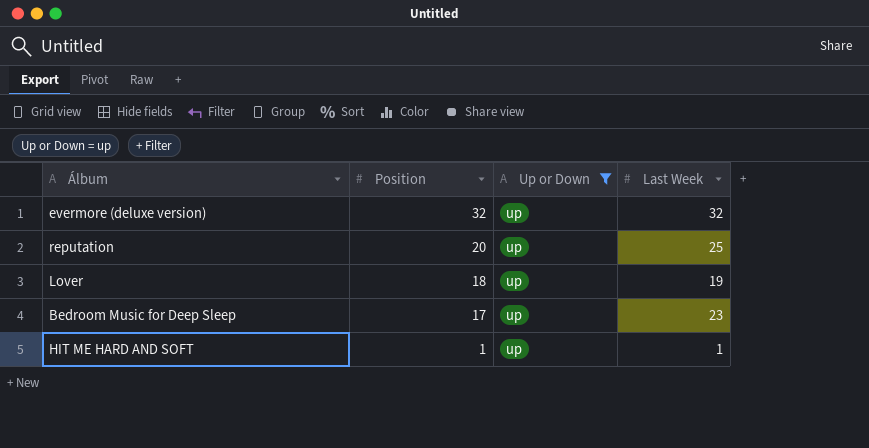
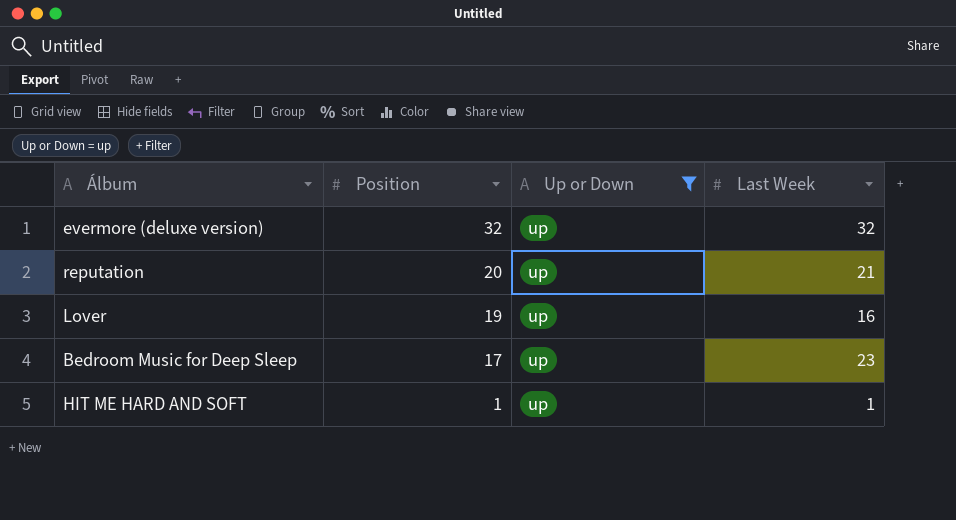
reputation | Last Week: 25 -> 21
Lover | Position: 18 -> 19
Lover | Last Week: 19 -> 16

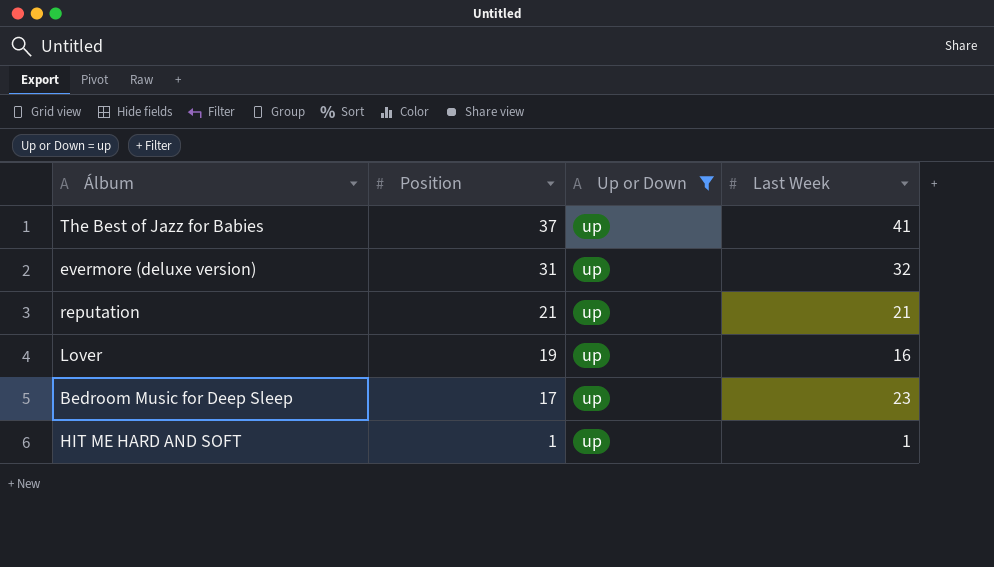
row The Best of Jazz for Babies: none -> 37 | up | 41
evermore (deluxe version) | Position: 32 -> 31
reputation | Position: 20 -> 21

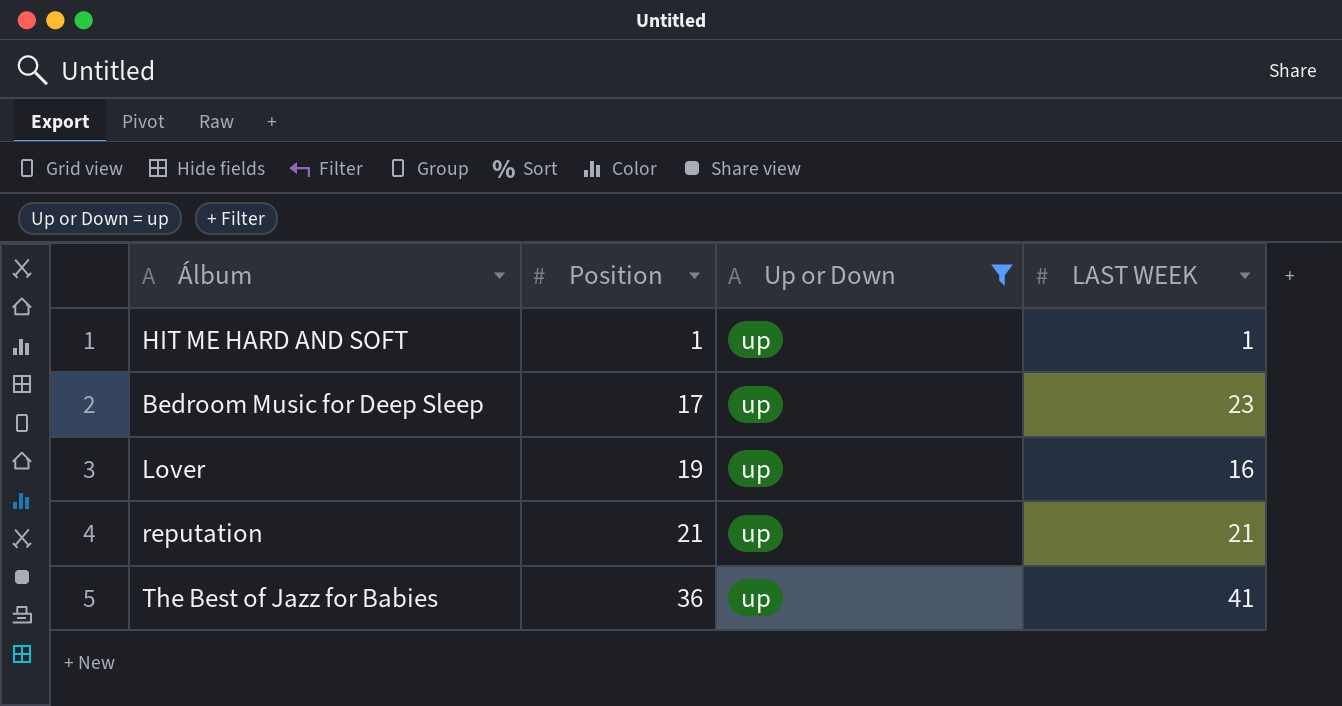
row order: Position descending -> Position ascending
column name: Last Week -> LAST WEEK
row evermore (deluxe version): 31 | up | 32 -> none
The Best of Jazz for Babies | Position: 37 -> 36

